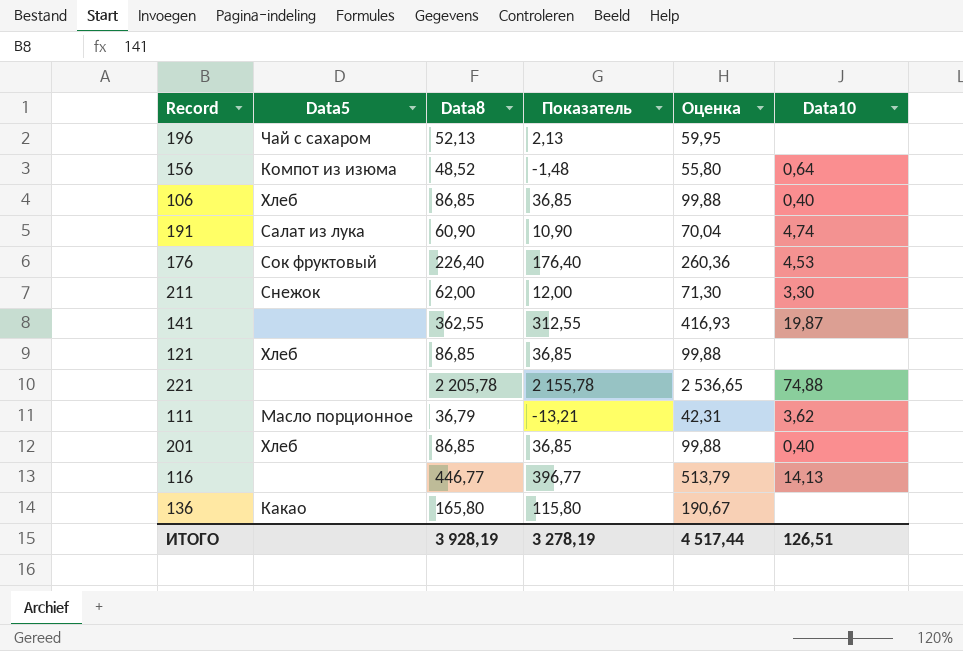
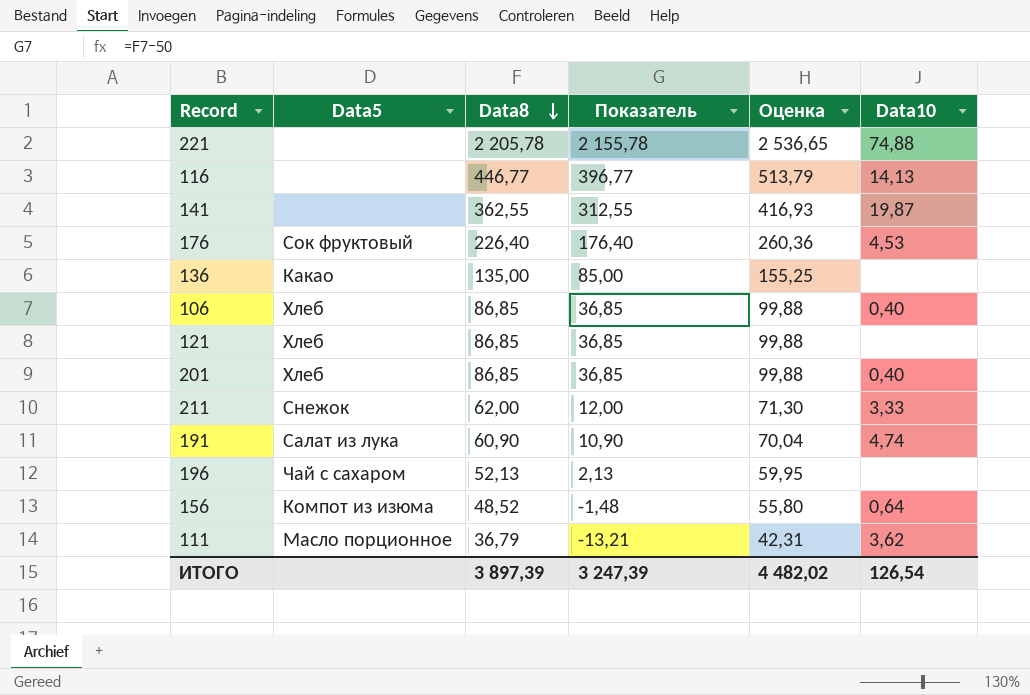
row order: none -> Data8 descending
136 | Data8: 165,80 -> 135,00
136 | Показатель: 115,80 -> 85,00
136 | Оценка: 190,67 -> 155,25
211 | Data10: 3,30 -> 3,33
ИТОГО | Data8: 3 928,19 -> 3 897,39
ИТОГО | Показатель: 3 278,19 -> 3 247,39
ИТОГО | Оценка: 4 517,44 -> 4 482,02
ИТОГО | Data10: 126,51 -> 126,54

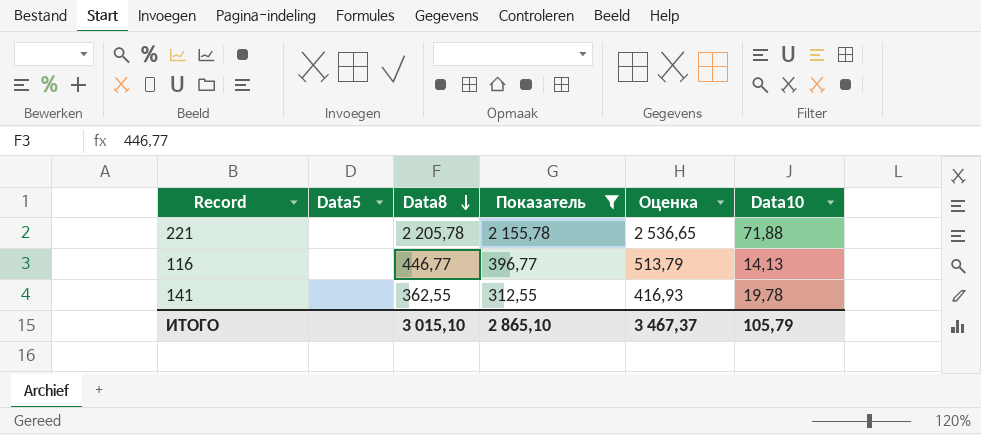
filter: none -> Показатель >= 312,55
221 | Data10: 74,88 -> 71,88
141 | Data10: 19,87 -> 19,78
ИТОГО | Data8: 3 897,39 -> 3 015,10
ИТОГО | Показатель: 3 247,39 -> 2 865,10
ИТОГО | Оценка: 4 482,02 -> 3 467,37
ИТОГО | Data10: 126,54 -> 105,79

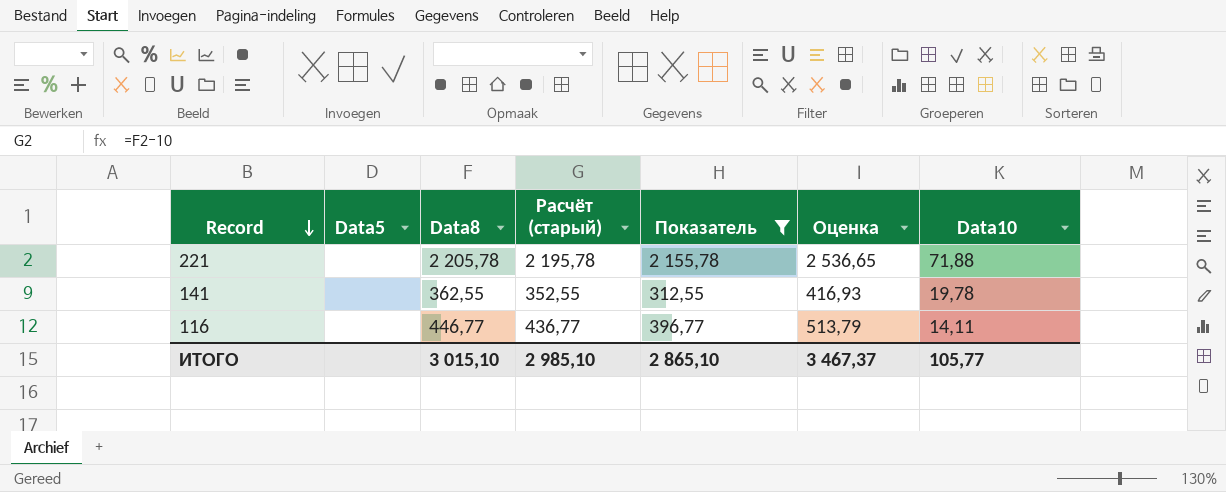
row order: Data8 descending -> Record descending
column Расчёт (старый) | formula: none -> [Data8] - 10
116 | Data10: 14,13 -> 14,11
ИТОГО | Data10: 105,79 -> 105,77

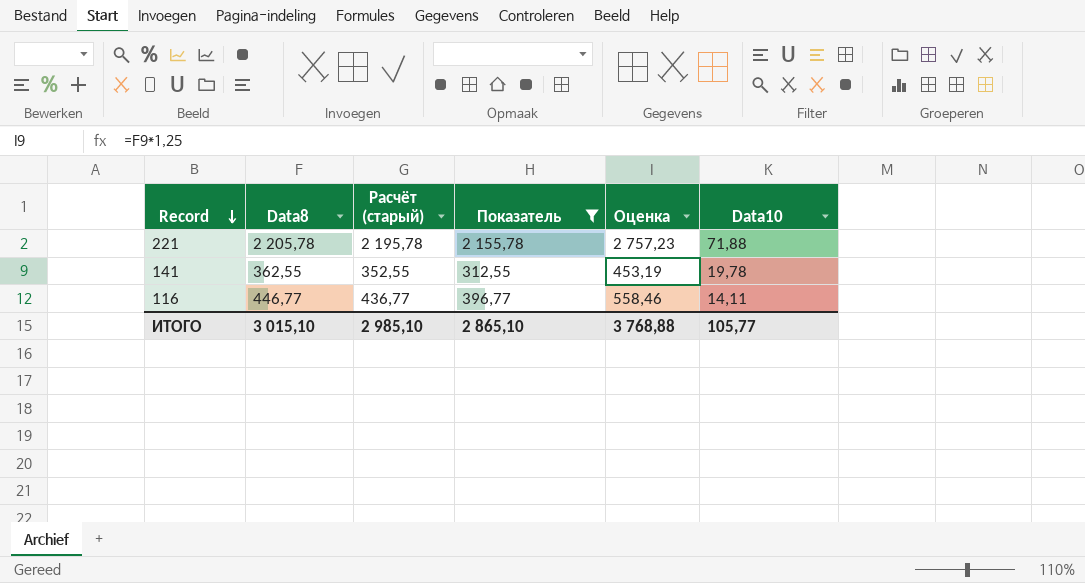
column Data5 | position: 2 -> none
column Оценка | formula: [Data8] * 1,15 -> [Data8] * 1,25
ИТОГО | Оценка: 3 467,37 -> 3 768,88

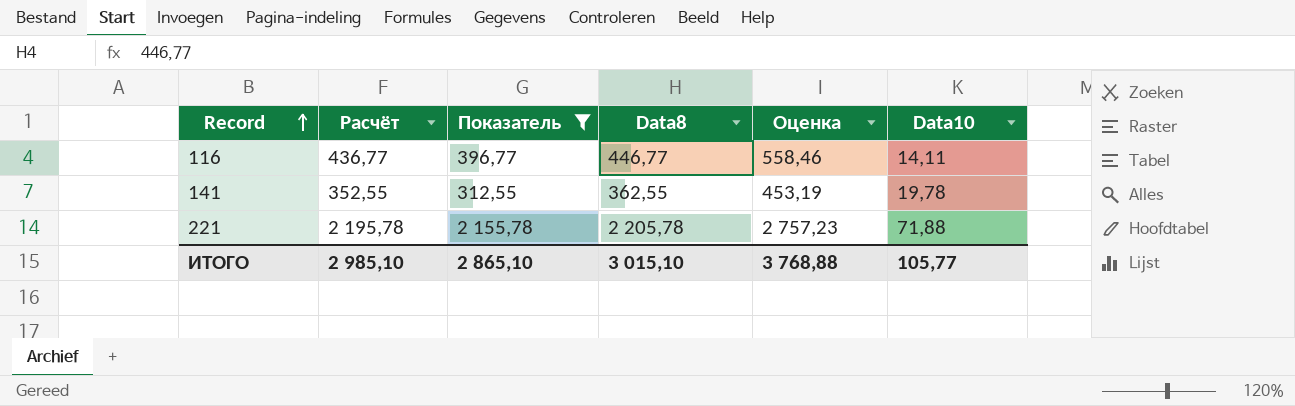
row order: Record descending -> Record ascending
column name: Расчёт (старый) -> Расчёт
column Data8 | position: 2 -> 4

